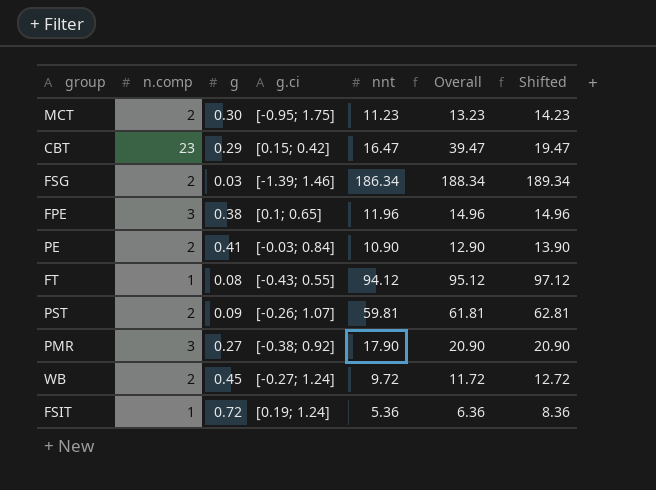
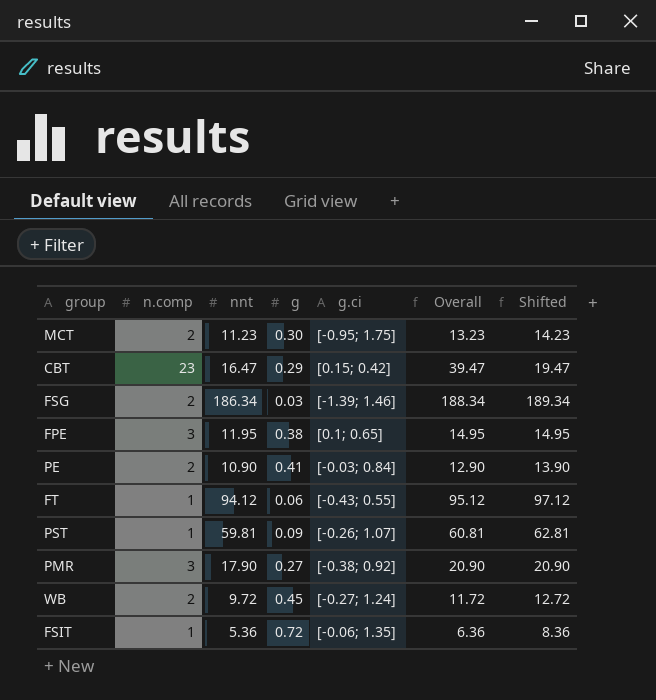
column nnt | position: 5 -> 3
FPE | nnt: 11.96 -> 11.95
FPE | Overall: 14.96 -> 14.95
FPE | Shifted: 14.96 -> 14.95
FT | g: 0.08 -> 0.06
PST | n.comp: 2 -> 1
PST | Overall: 61.81 -> 60.81
FSIT | g.ci: [0.19; 1.24] -> [-0.06; 1.35]

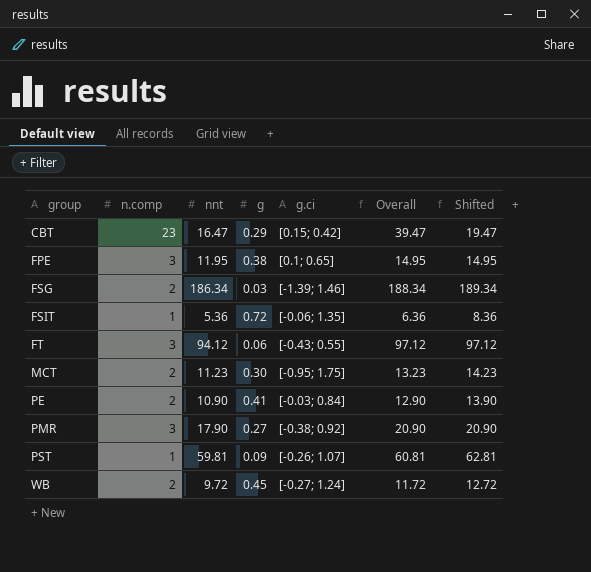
row order: none -> group ascending
FT | n.comp: 1 -> 3
FT | Overall: 95.12 -> 97.12

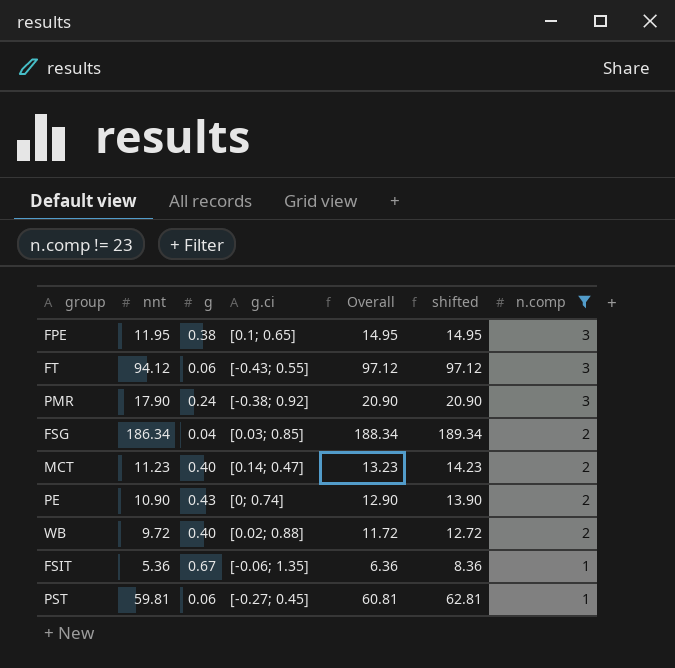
filter: none -> n.comp != 23
row order: group ascending -> n.comp descending
column name: Shifted -> shifted
column n.comp | position: 2 -> 7
PMR | g: 0.27 -> 0.24
FSG | g: 0.03 -> 0.04
FSG | g.ci: [-1.39; 1.46] -> [0.03; 0.85]
MCT | g: 0.30 -> 0.40
MCT | g.ci: [-0.95; 1.75] -> [0.14; 0.47]
PE | g: 0.41 -> 0.43
PE | g.ci: [-0.03; 0.84] -> [0; 0.74]
WB | g: 0.45 -> 0.40
WB | g.ci: [-0.27; 1.24] -> [0.02; 0.88]
FSIT | g: 0.72 -> 0.67
PST | g: 0.09 -> 0.06
PST | g.ci: [-0.26; 1.07] -> [-0.27; 0.45]

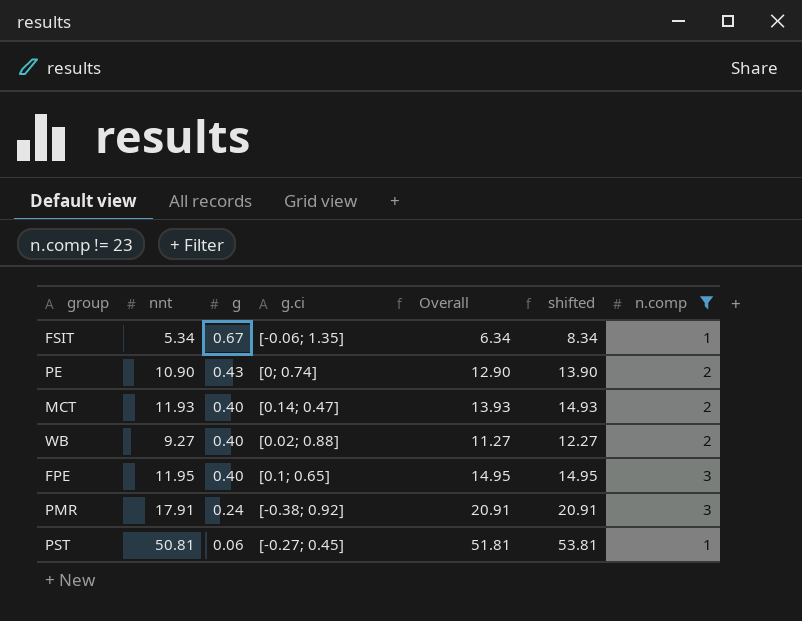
row order: n.comp descending -> g descending
row FT: 94.12 | 0.06 | [-0.43; 0.55] | 97.12 | 97.12 | 3 -> none
row FSG: 186.34 | 0.04 | [0.03; 0.85] | 188.34 | 189.34 | 2 -> none
FSIT | nnt: 5.36 -> 5.34
FSIT | Overall: 6.36 -> 6.34
FSIT | shifted: 8.36 -> 8.34
MCT | nnt: 11.23 -> 11.93
MCT | Overall: 13.23 -> 13.93
MCT | shifted: 14.23 -> 14.93
WB | nnt: 9.72 -> 9.27
WB | Overall: 11.72 -> 11.27
WB | shifted: 12.72 -> 12.27
FPE | g: 0.38 -> 0.40
PMR | nnt: 17.90 -> 17.91
PMR | Overall: 20.90 -> 20.91
PMR | shifted: 20.90 -> 20.91
PST | nnt: 59.81 -> 50.81
PST | Overall: 60.81 -> 51.81
PST | shifted: 62.81 -> 53.81

